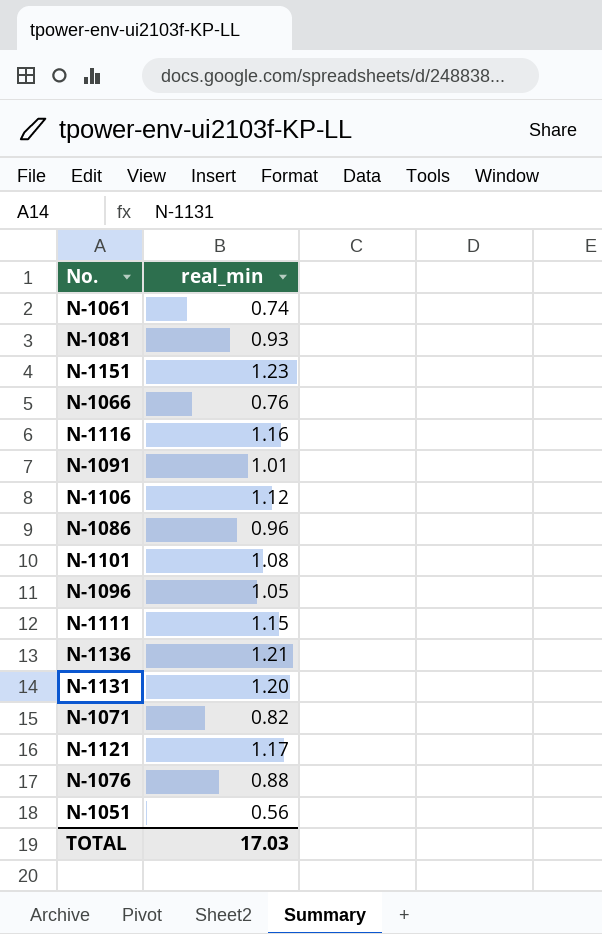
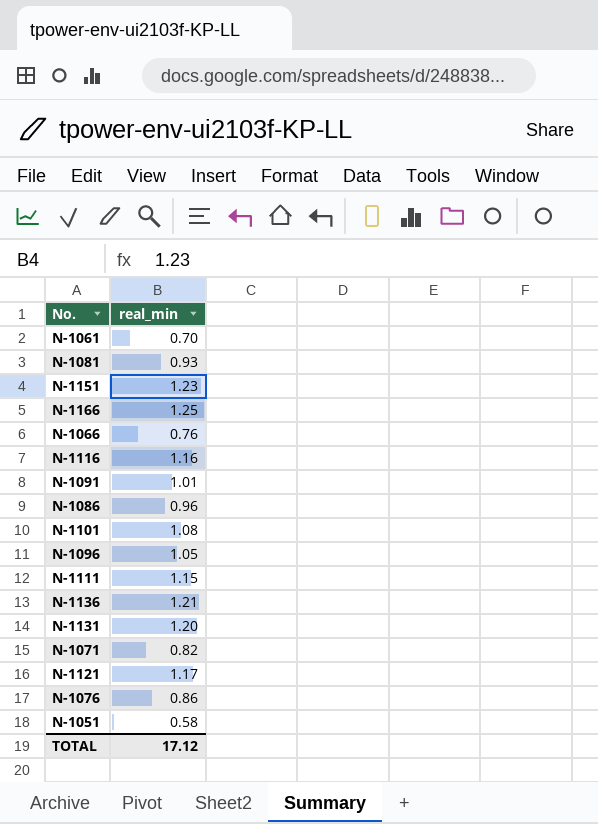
row N-1106: 1.12 -> none
N-1061 | real_min: 0.74 -> 0.70
row N-1166: none -> 1.25
N-1076 | real_min: 0.88 -> 0.86
N-1051 | real_min: 0.56 -> 0.58
TOTAL | real_min: 17.03 -> 17.12

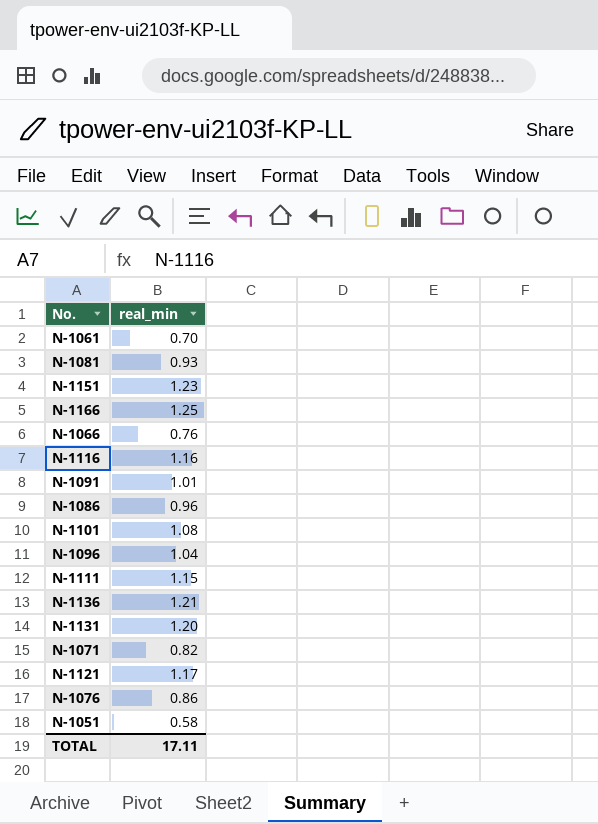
N-1096 | real_min: 1.05 -> 1.04
TOTAL | real_min: 17.12 -> 17.11

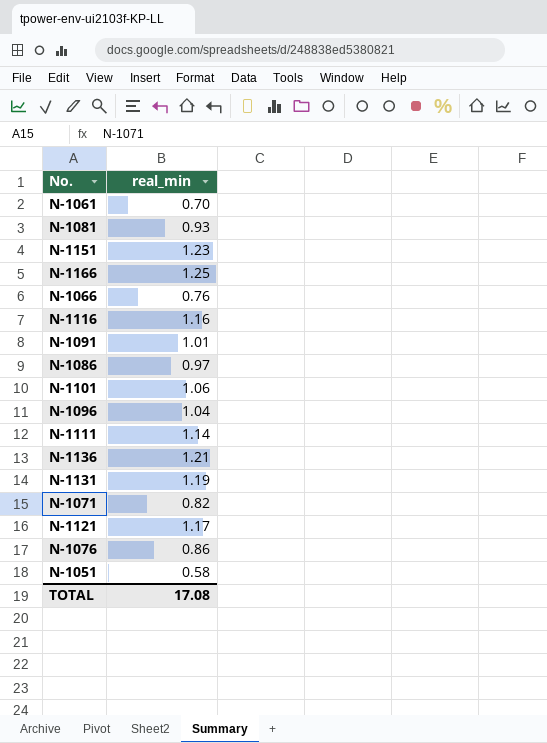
N-1086 | real_min: 0.96 -> 0.97
N-1101 | real_min: 1.08 -> 1.06
N-1111 | real_min: 1.15 -> 1.14
N-1131 | real_min: 1.20 -> 1.19
TOTAL | real_min: 17.11 -> 17.08

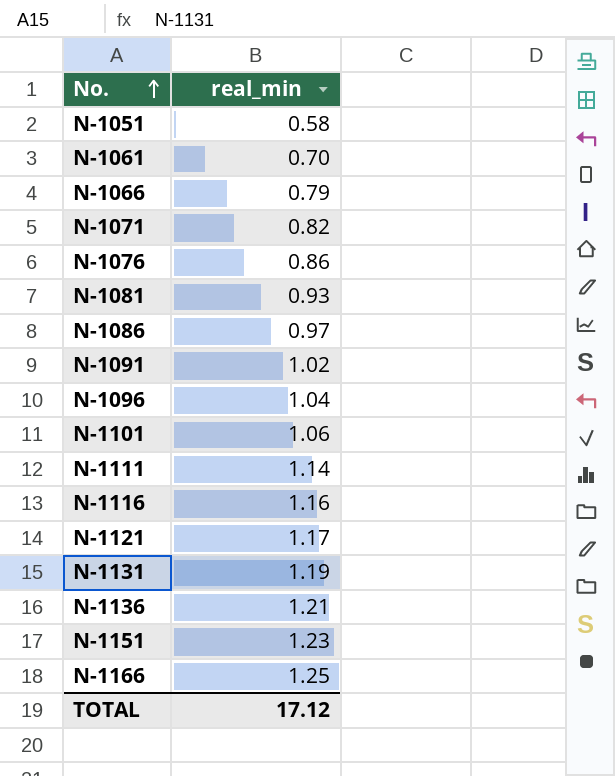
row order: none -> No. ascending
N-1066 | real_min: 0.76 -> 0.79
N-1091 | real_min: 1.01 -> 1.02
TOTAL | real_min: 17.08 -> 17.12

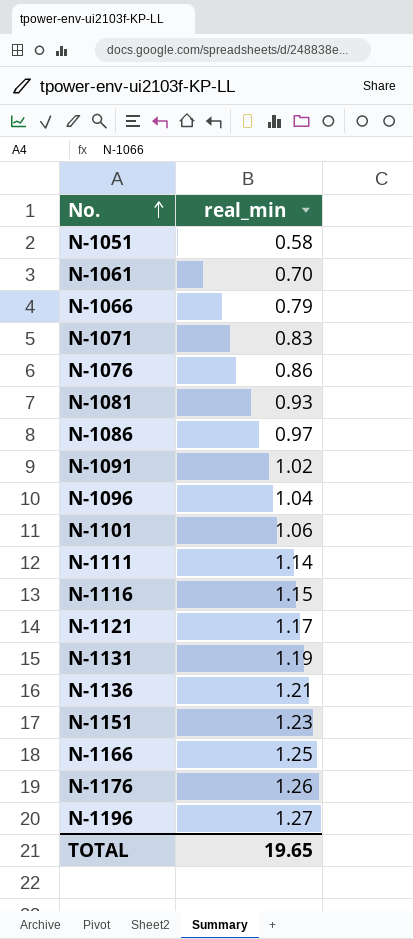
N-1071 | real_min: 0.82 -> 0.83
N-1116 | real_min: 1.16 -> 1.15
row N-1176: none -> 1.26
row N-1196: none -> 1.27
TOTAL | real_min: 17.12 -> 19.65

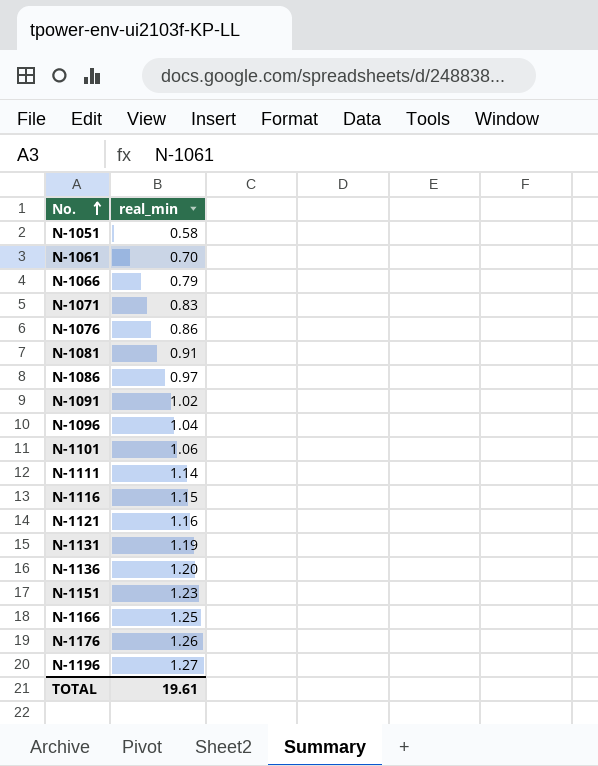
N-1081 | real_min: 0.93 -> 0.91
N-1121 | real_min: 1.17 -> 1.16
N-1136 | real_min: 1.21 -> 1.20
TOTAL | real_min: 19.65 -> 19.61

